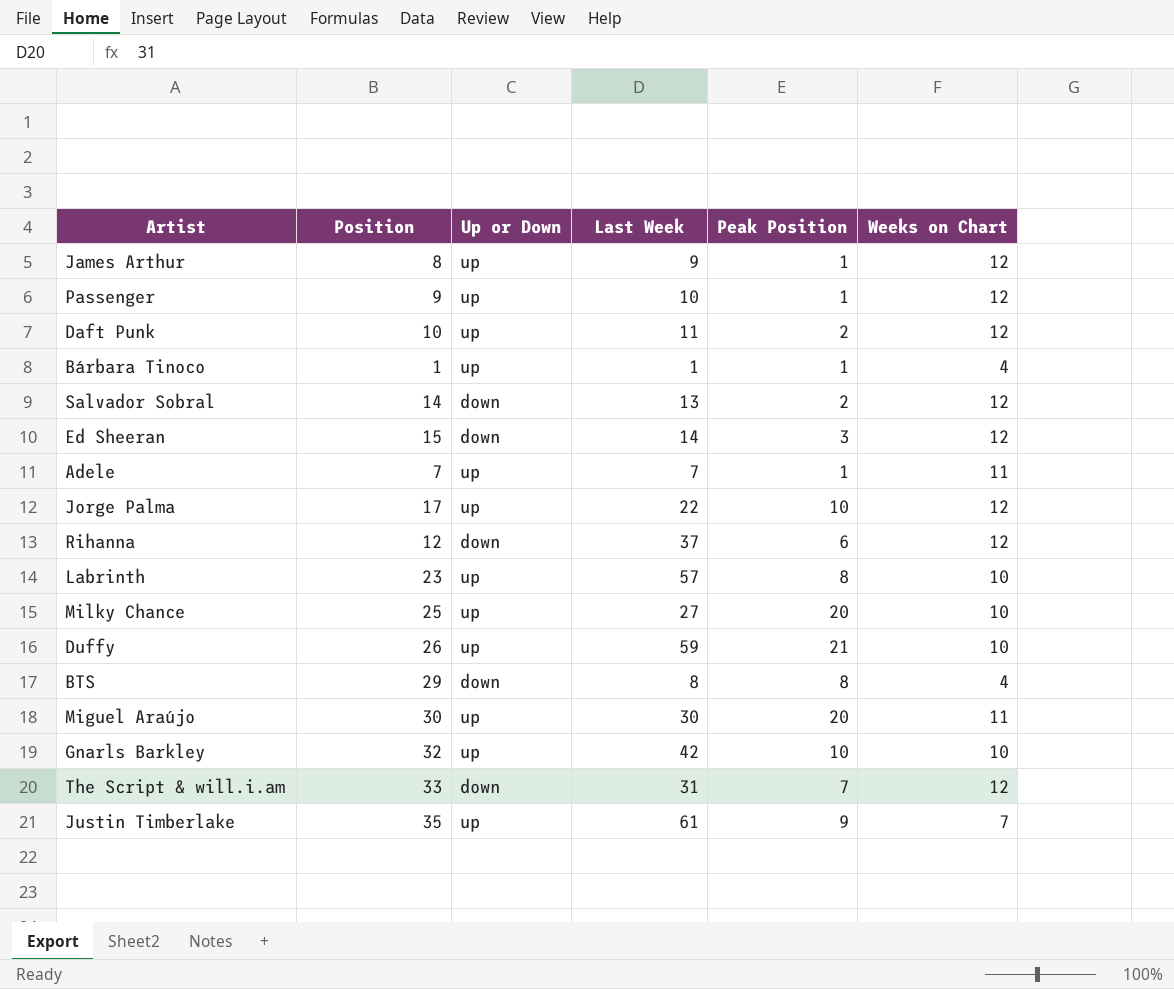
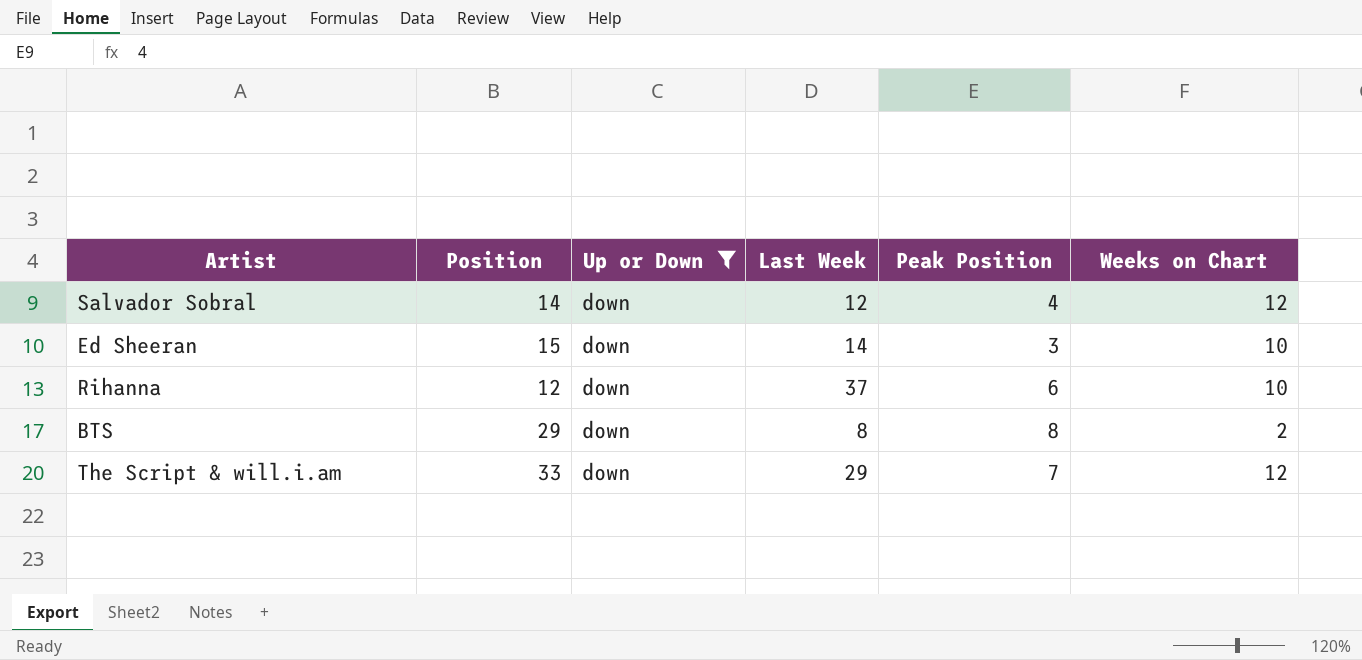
filter: none -> Up or Down = down
Salvador Sobral | Last Week: 13 -> 12
Salvador Sobral | Peak Position: 2 -> 4
Ed Sheeran | Weeks on Chart: 12 -> 10
Rihanna | Weeks on Chart: 12 -> 10
BTS | Weeks on Chart: 4 -> 2
The Script & will.i.am | Last Week: 31 -> 29

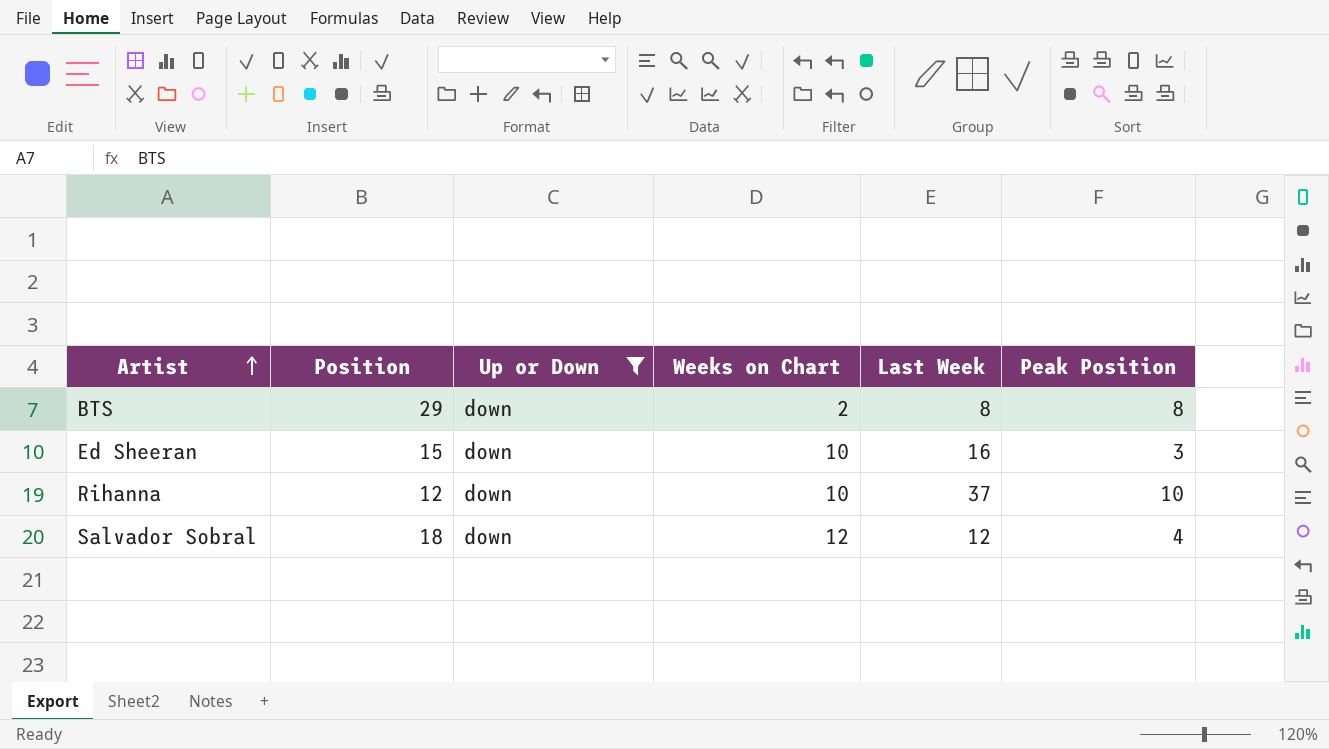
row order: none -> Artist ascending
column Weeks on Chart | position: 6 -> 4
row The Script & will.i.am: 33 | down | 29 | 7 | 12 -> none
Ed Sheeran | Last Week: 14 -> 16
Rihanna | Peak Position: 6 -> 10
Salvador Sobral | Position: 14 -> 18

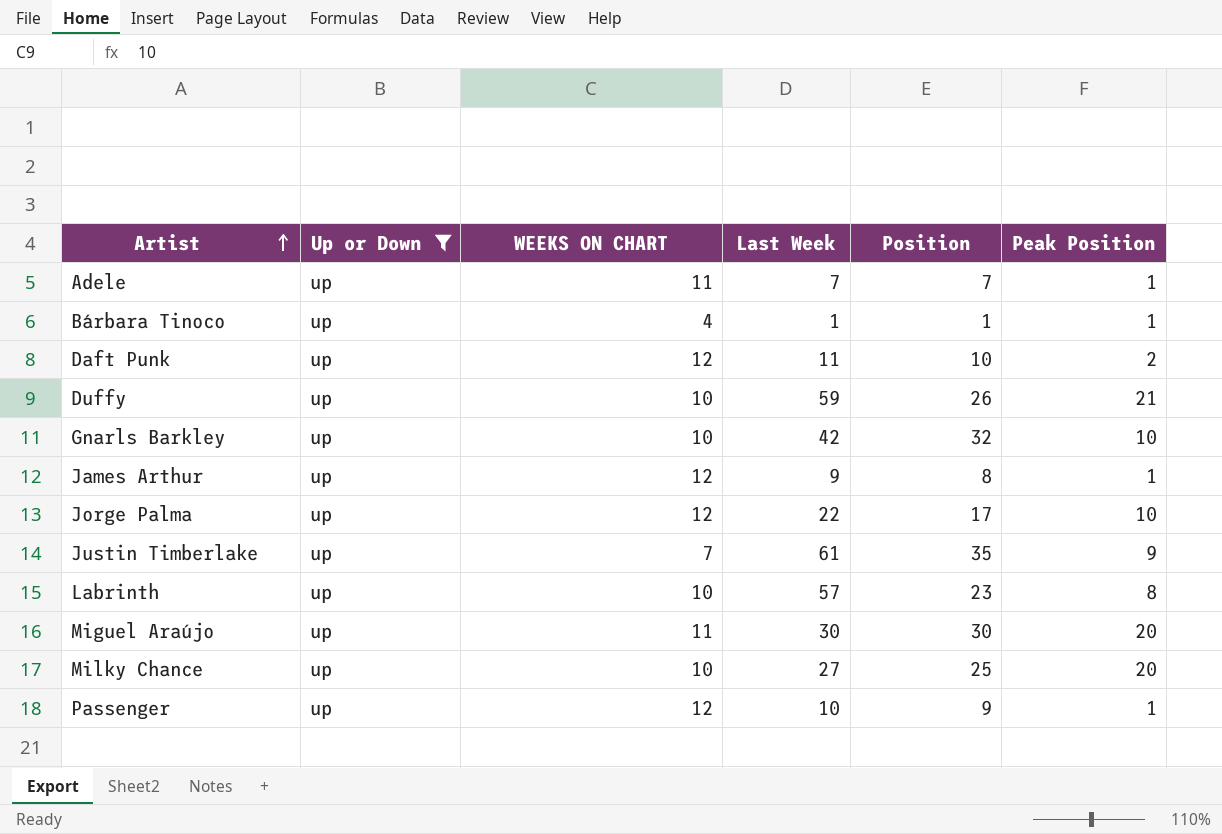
filter: Up or Down = down -> Up or Down = up
column name: Weeks on Chart -> WEEKS ON CHART
column Position | position: 2 -> 5

